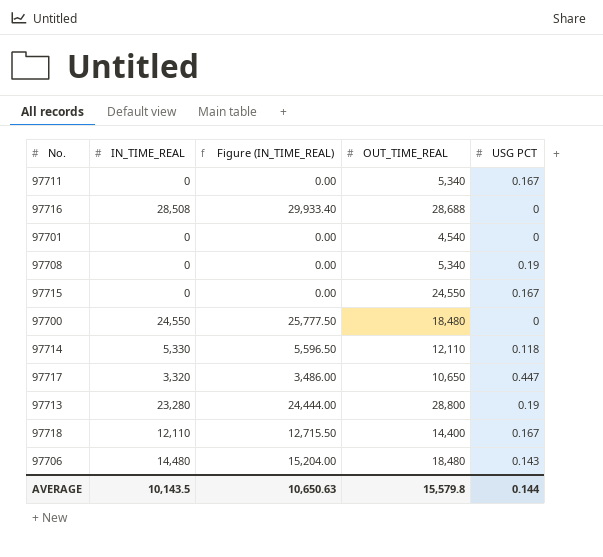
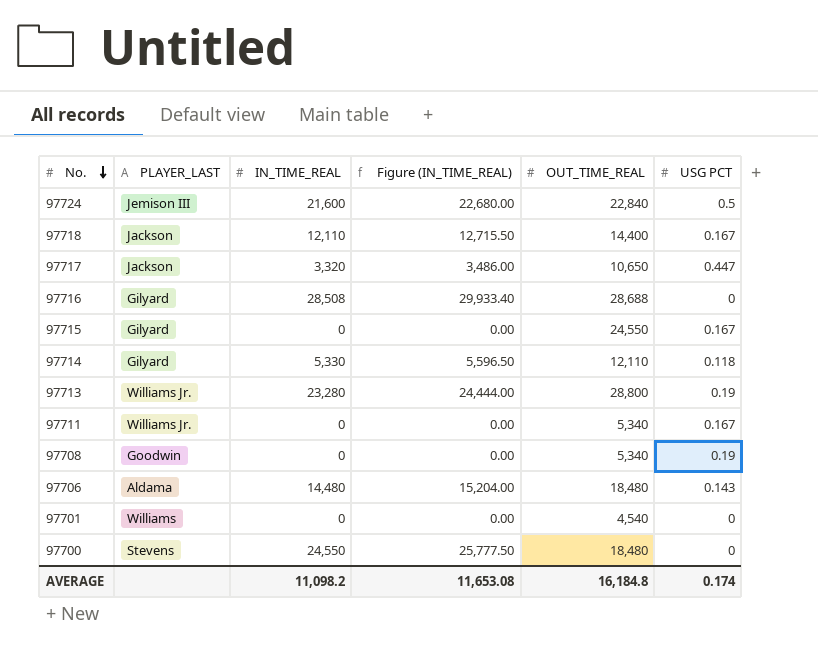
row order: none -> No. descending
column PLAYER_LAST | position: none -> 2
row 97724: none -> Jemison III | 21,600 | 22,680.00 | 22,840 | 0.5
AVERAGE | IN_TIME_REAL: 10,143.5 -> 11,098.2
AVERAGE | Figure (IN_TIME_REAL): 10,650.63 -> 11,653.08
AVERAGE | OUT_TIME_REAL: 15,579.8 -> 16,184.8
AVERAGE | USG PCT: 0.144 -> 0.174

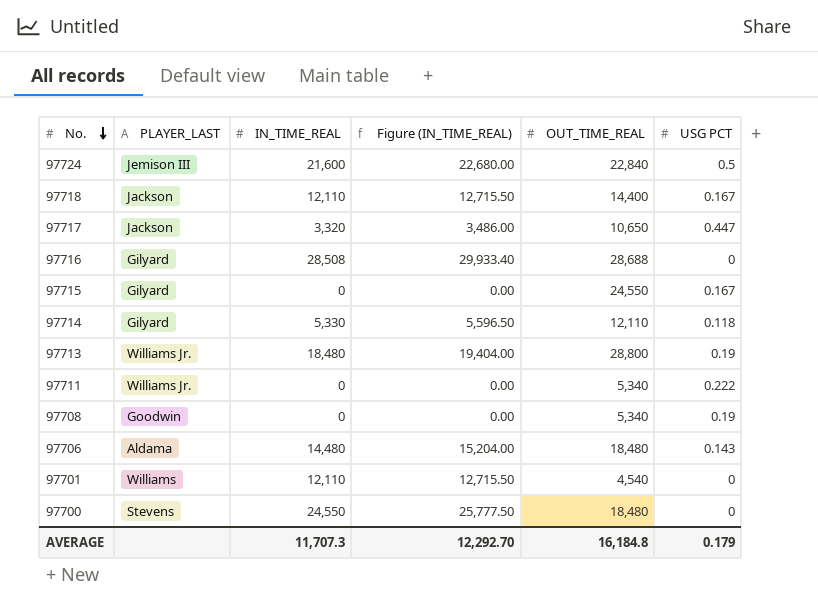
97713 | IN_TIME_REAL: 23,280 -> 18,480
97713 | Figure (IN_TIME_REAL): 24,444.00 -> 19,404.00
97711 | USG PCT: 0.167 -> 0.222
97701 | IN_TIME_REAL: 0 -> 12,110
97701 | Figure (IN_TIME_REAL): 0.00 -> 12,715.50
AVERAGE | IN_TIME_REAL: 11,098.2 -> 11,707.3
AVERAGE | Figure (IN_TIME_REAL): 11,653.08 -> 12,292.70
AVERAGE | USG PCT: 0.174 -> 0.179

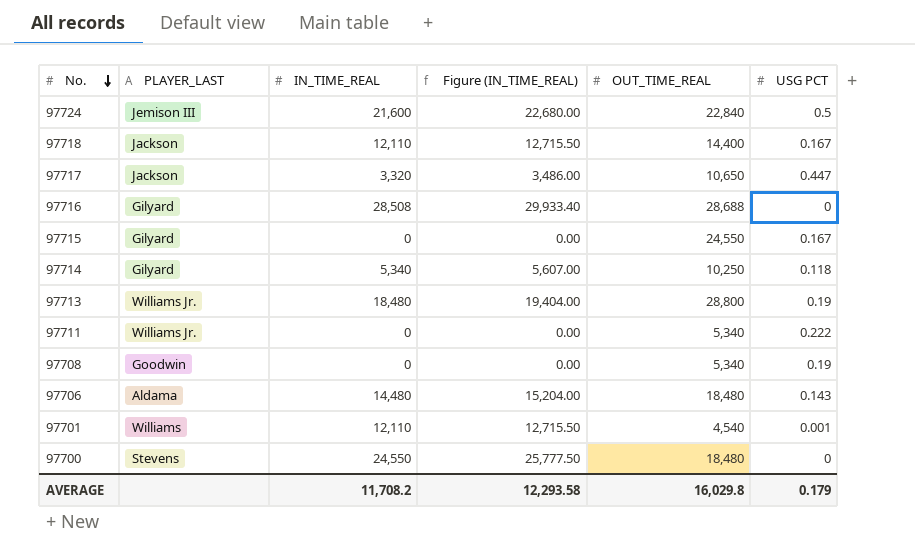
97714 | IN_TIME_REAL: 5,330 -> 5,340
97714 | Figure (IN_TIME_REAL): 5,596.50 -> 5,607.00
97714 | OUT_TIME_REAL: 12,110 -> 10,250
97701 | USG PCT: 0 -> 0.001
AVERAGE | IN_TIME_REAL: 11,707.3 -> 11,708.2
AVERAGE | Figure (IN_TIME_REAL): 12,292.70 -> 12,293.58
AVERAGE | OUT_TIME_REAL: 16,184.8 -> 16,029.8

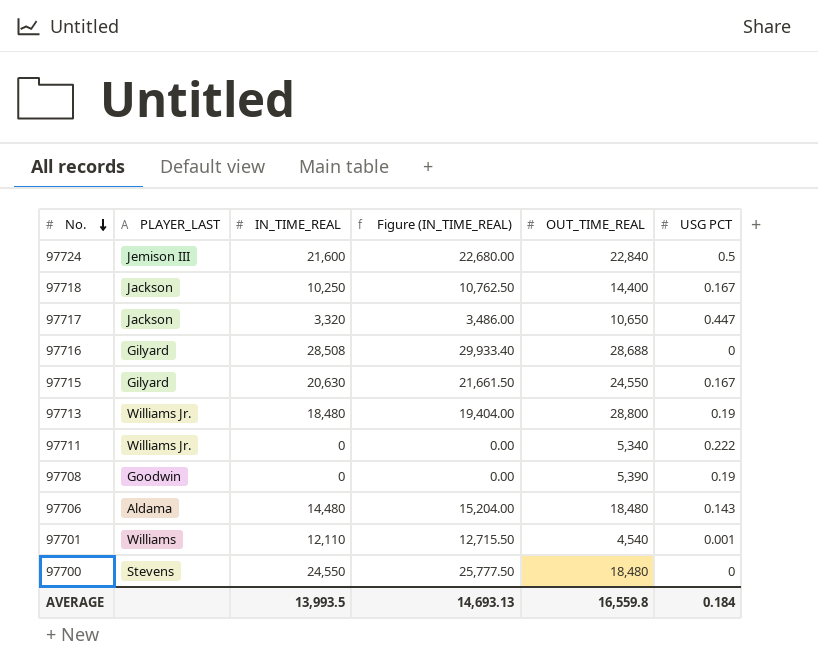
row 97714: Gilyard | 5,340 | 5,607.00 | 10,250 | 0.118 -> none
97718 | IN_TIME_REAL: 12,110 -> 10,250
97718 | Figure (IN_TIME_REAL): 12,715.50 -> 10,762.50
97715 | IN_TIME_REAL: 0 -> 20,630
97715 | Figure (IN_TIME_REAL): 0.00 -> 21,661.50
97708 | OUT_TIME_REAL: 5,340 -> 5,390
AVERAGE | IN_TIME_REAL: 11,708.2 -> 13,993.5
AVERAGE | Figure (IN_TIME_REAL): 12,293.58 -> 14,693.13
AVERAGE | OUT_TIME_REAL: 16,029.8 -> 16,559.8
AVERAGE | USG PCT: 0.179 -> 0.184

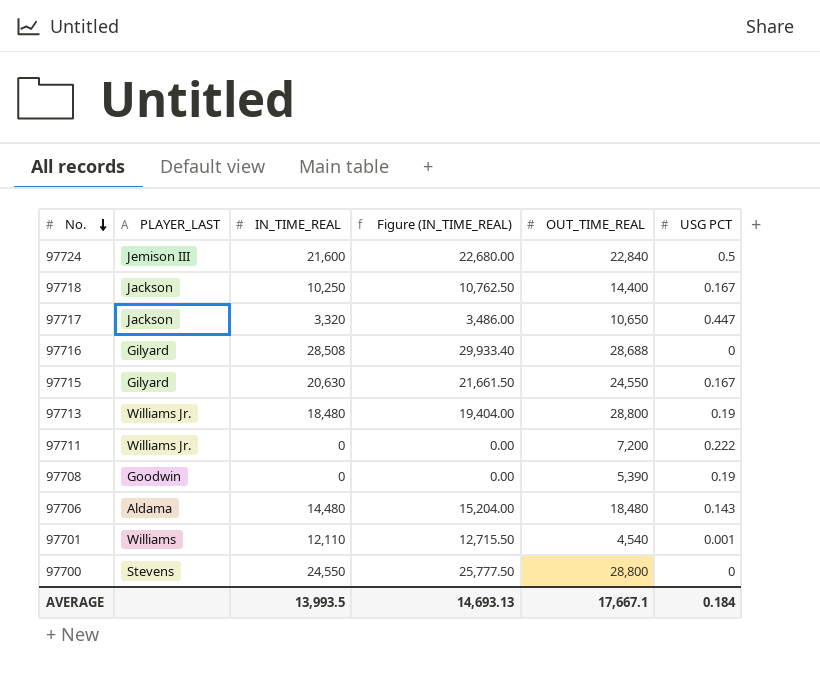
97711 | OUT_TIME_REAL: 5,340 -> 7,200
97700 | OUT_TIME_REAL: 18,480 -> 28,800
AVERAGE | OUT_TIME_REAL: 16,559.8 -> 17,667.1

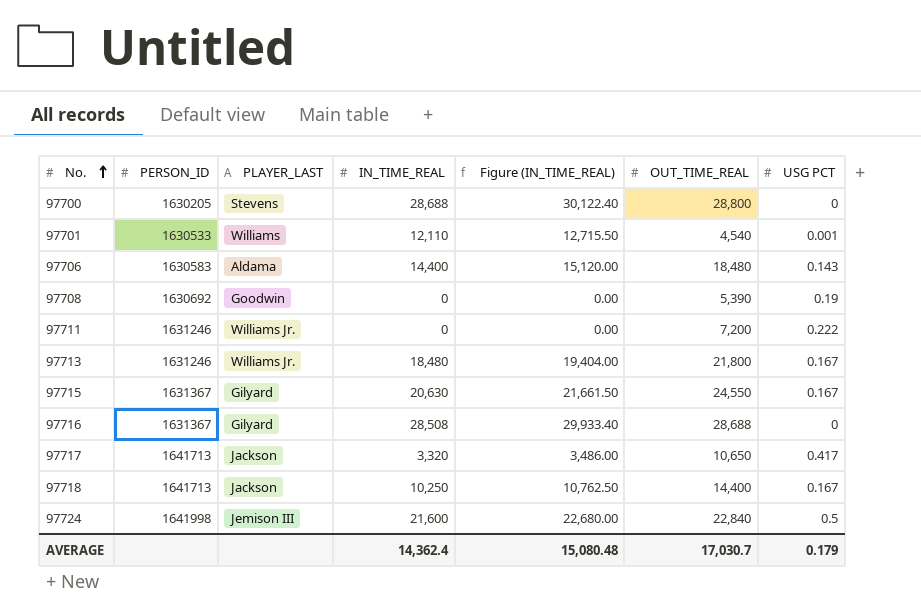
row order: No. descending -> No. ascending
column PERSON_ID | position: none -> 2
97700 | IN_TIME_REAL: 24,550 -> 28,688
97700 | Figure (IN_TIME_REAL): 25,777.50 -> 30,122.40
97706 | IN_TIME_REAL: 14,480 -> 14,400
97706 | Figure (IN_TIME_REAL): 15,204.00 -> 15,120.00
97713 | OUT_TIME_REAL: 28,800 -> 21,800
97713 | USG PCT: 0.19 -> 0.167
97717 | USG PCT: 0.447 -> 0.417
AVERAGE | IN_TIME_REAL: 13,993.5 -> 14,362.4
AVERAGE | Figure (IN_TIME_REAL): 14,693.13 -> 15,080.48
AVERAGE | OUT_TIME_REAL: 17,667.1 -> 17,030.7
AVERAGE | USG PCT: 0.184 -> 0.179

